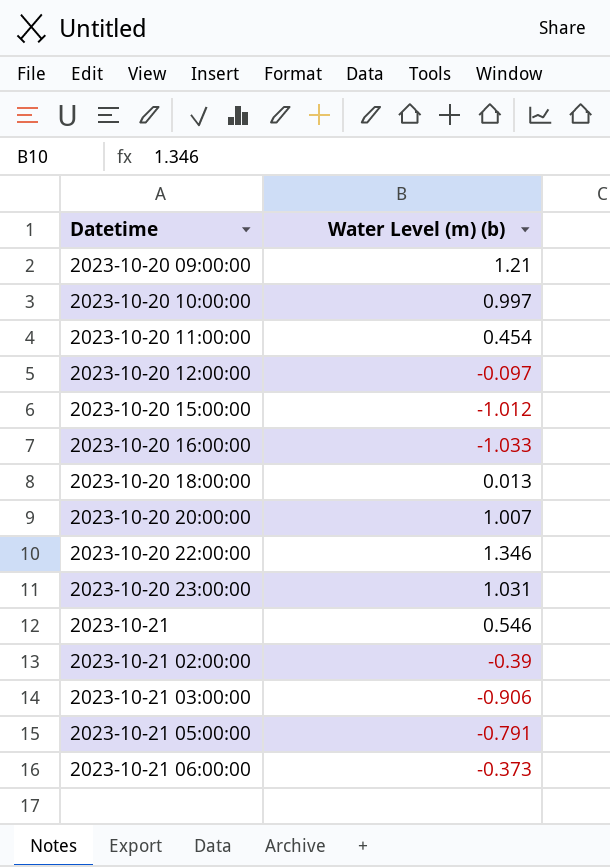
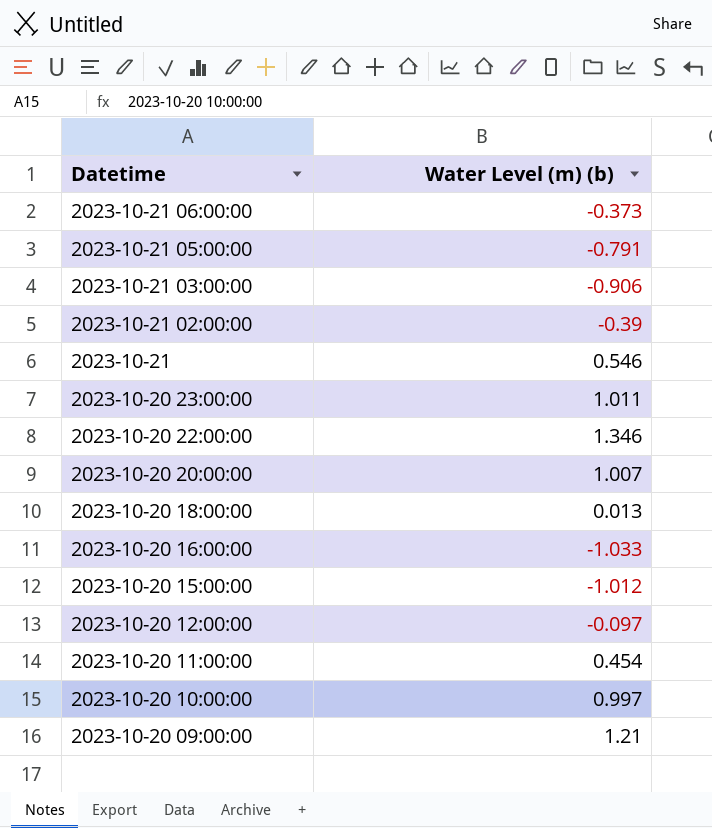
row order: Datetime ascending -> Datetime descending
2023-10-20 23:00:00 | Water Level (m) (b): 1.031 -> 1.011

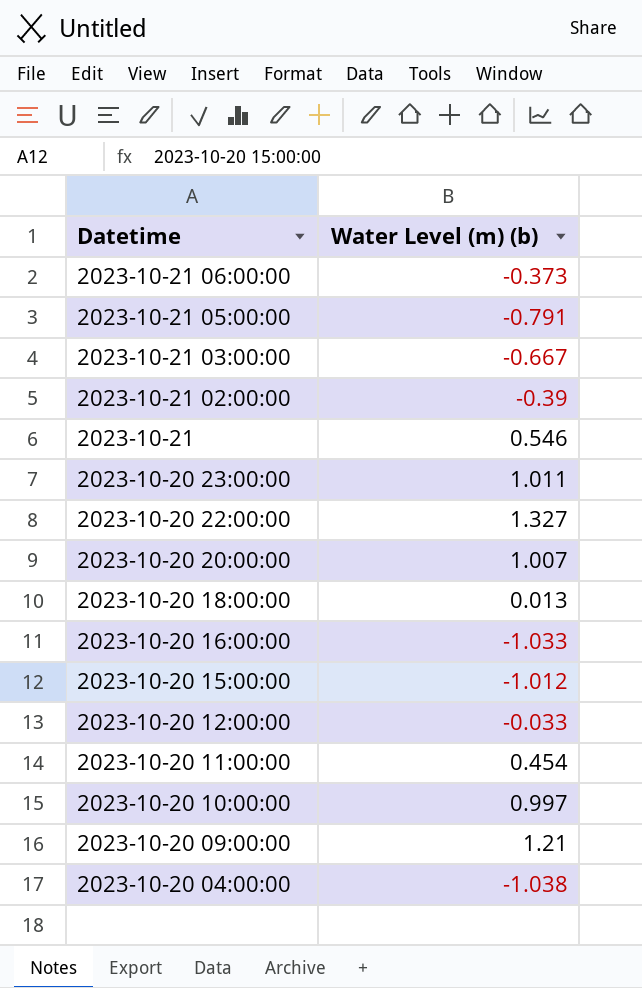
2023-10-21 03:00:00 | Water Level (m) (b): -0.906 -> -0.667
2023-10-20 22:00:00 | Water Level (m) (b): 1.346 -> 1.327
2023-10-20 12:00:00 | Water Level (m) (b): -0.097 -> -0.033
row 2023-10-20 04:00:00: none -> -1.038

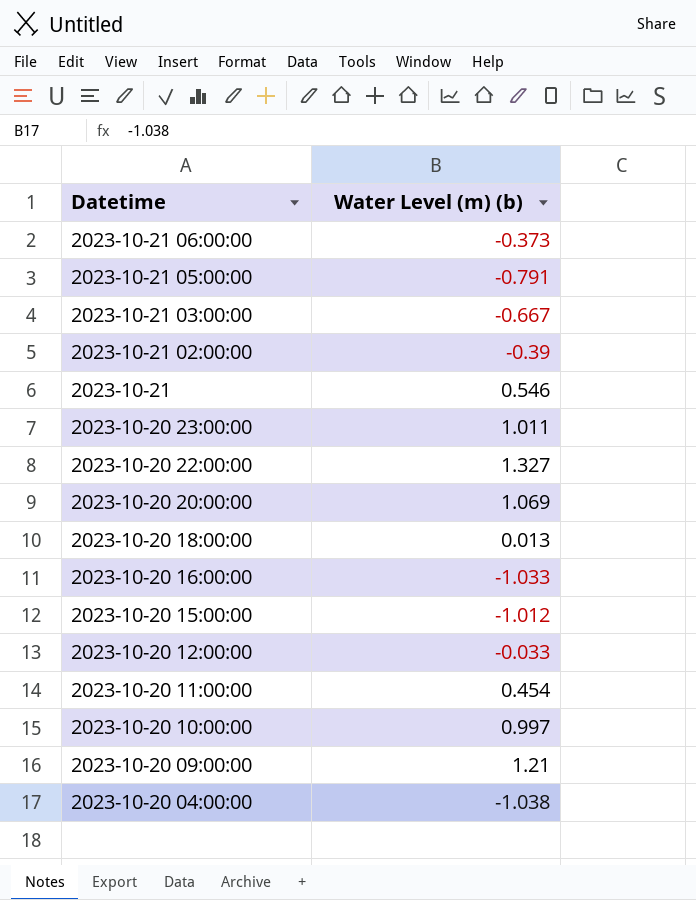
2023-10-20 20:00:00 | Water Level (m) (b): 1.007 -> 1.069

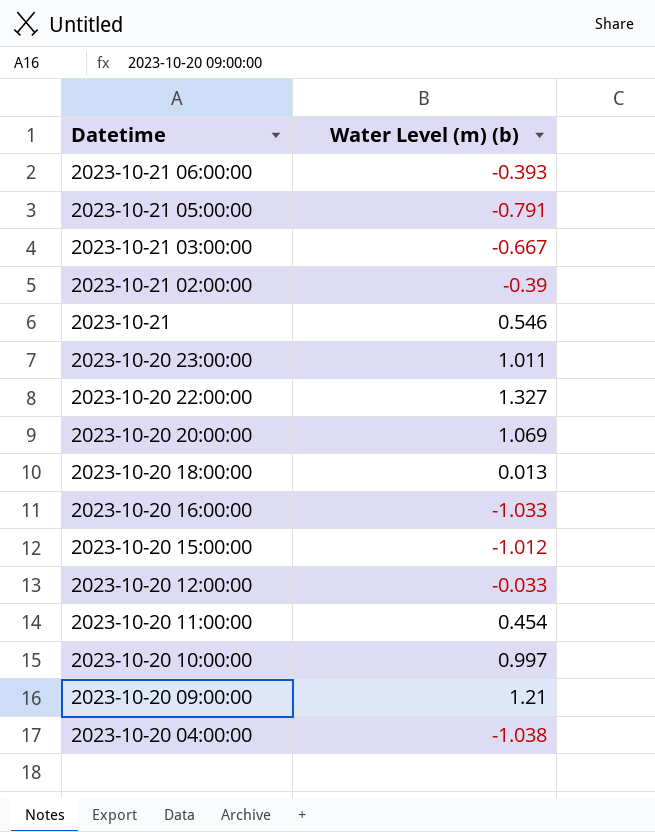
2023-10-21 06:00:00 | Water Level (m) (b): -0.373 -> -0.393

